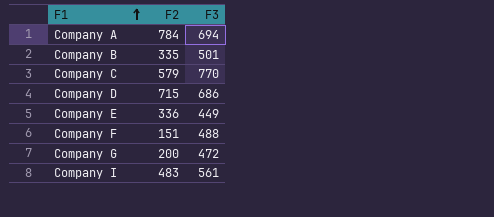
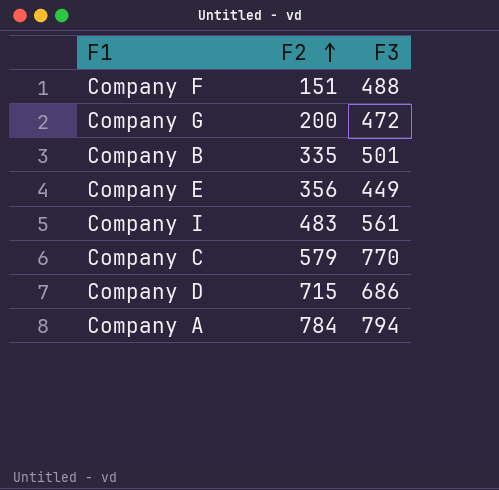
row order: F1 ascending -> F2 ascending
Company E | F2: 336 -> 356
Company A | F3: 694 -> 794

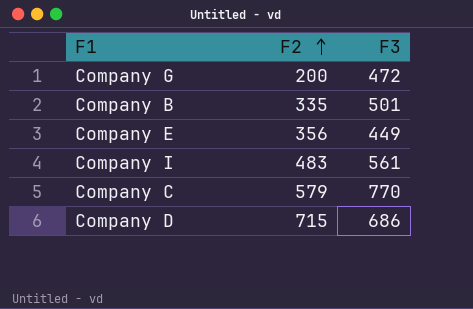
row Company F: 151 | 488 -> none
row Company A: 784 | 794 -> none

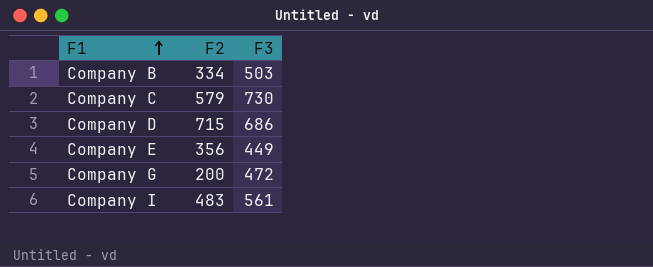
row order: F2 ascending -> F1 ascending
Company B | F2: 335 -> 334
Company B | F3: 501 -> 503
Company C | F3: 770 -> 730

